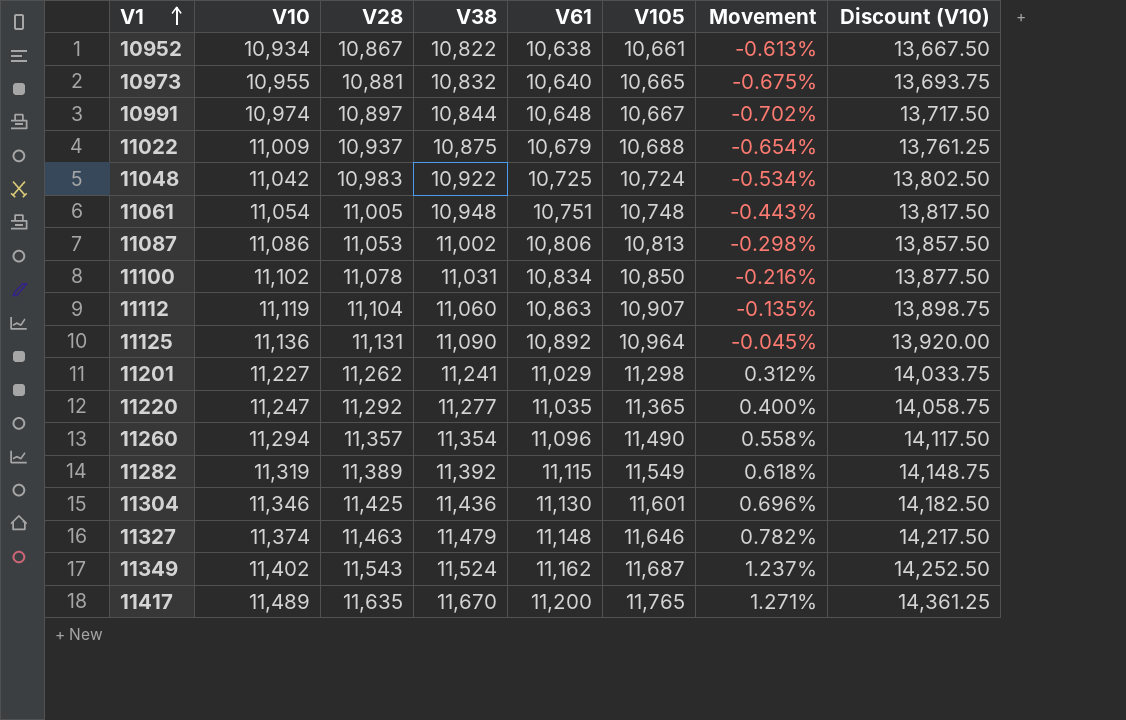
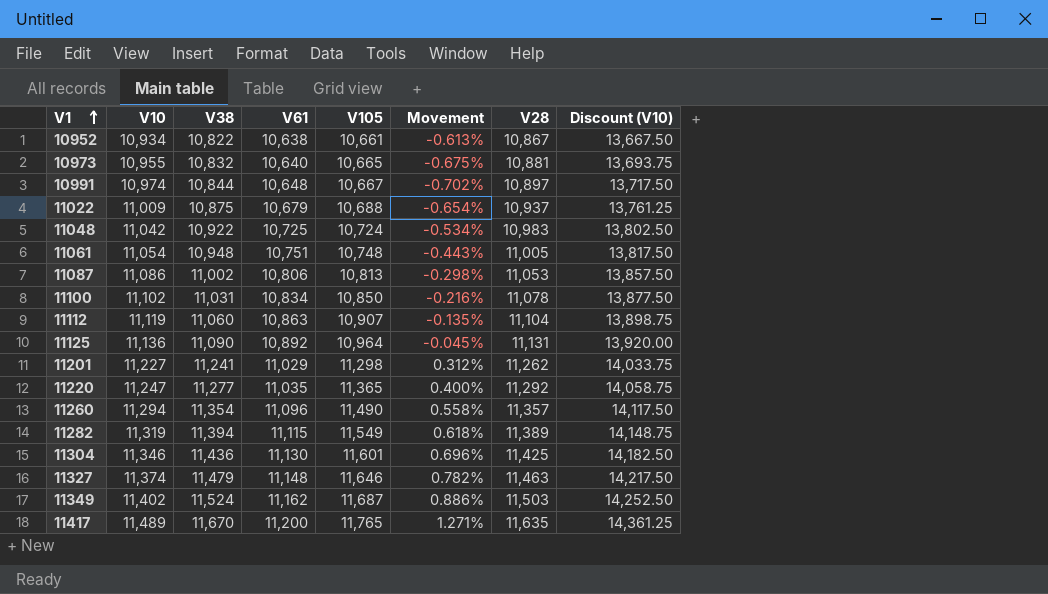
column V28 | position: 3 -> 7
11282 | V38: 11,392 -> 11,394
11349 | Movement: 1.237% -> 0.886%
11349 | V28: 11,543 -> 11,503

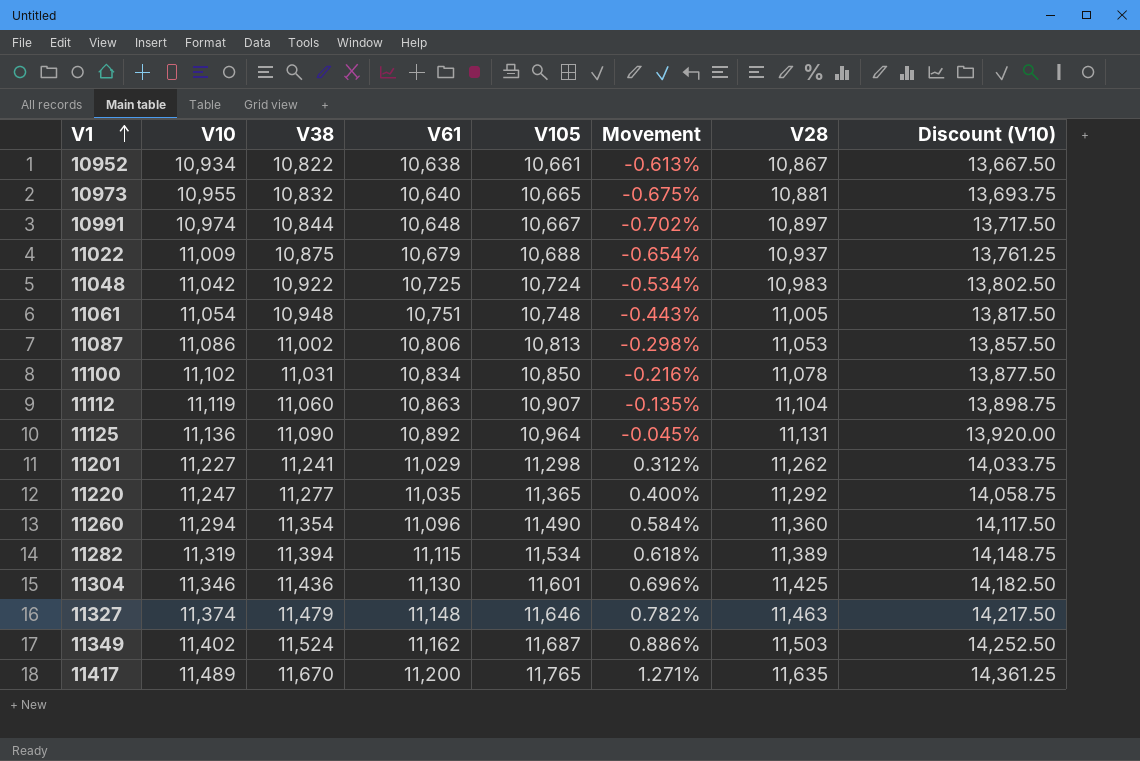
11260 | Movement: 0.558% -> 0.584%
11260 | V28: 11,357 -> 11,360
11282 | V105: 11,549 -> 11,534

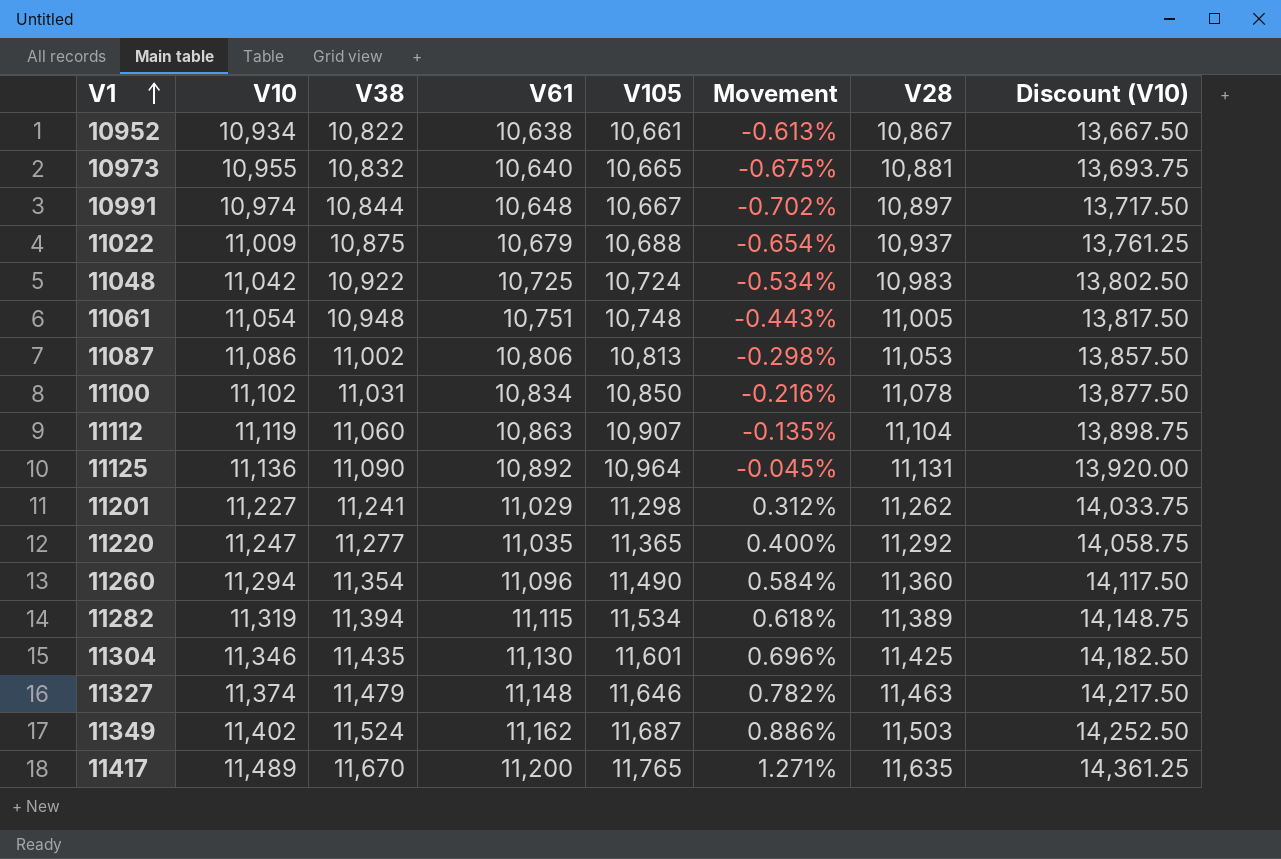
11304 | V38: 11,436 -> 11,435

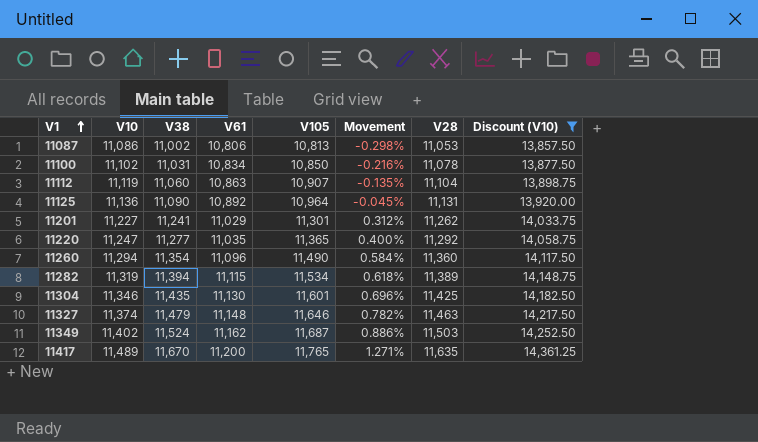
filter: none -> Discount (V10) >= 13,857.50
11201 | V105: 11,298 -> 11,301

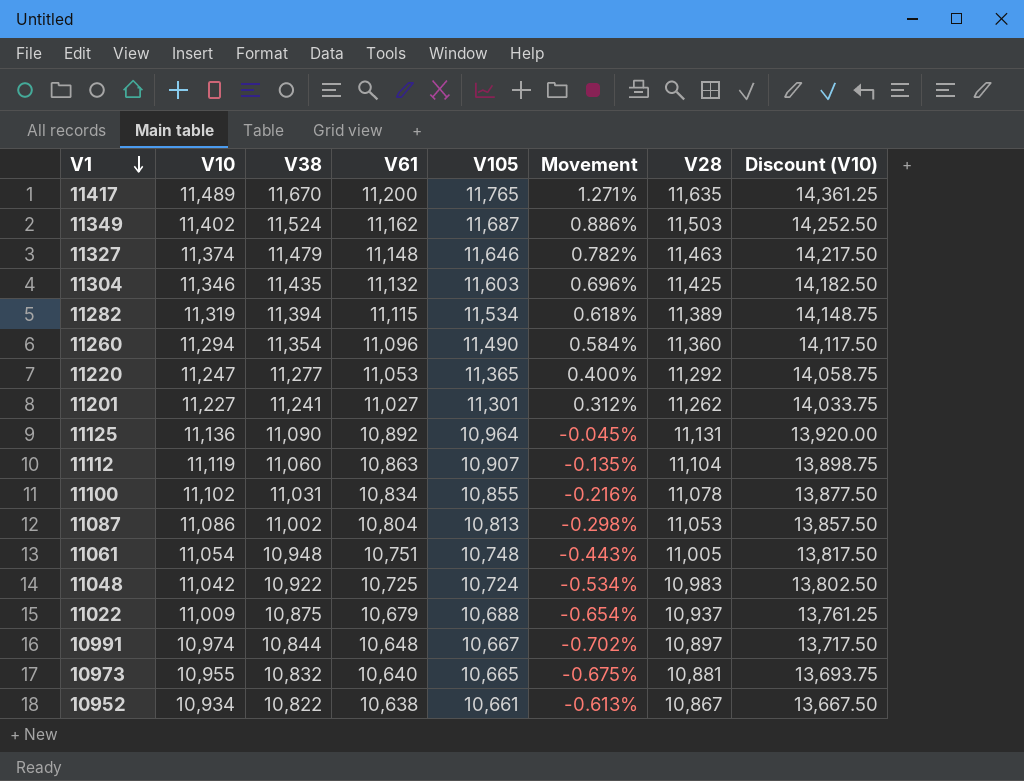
filter: Discount (V10) >= 13,857.50 -> none
row order: V1 ascending -> V1 descending
11304 | V61: 11,130 -> 11,132
11304 | V105: 11,601 -> 11,603
11220 | V61: 11,035 -> 11,053
11201 | V61: 11,029 -> 11,027
11100 | V105: 10,850 -> 10,855
11087 | V61: 10,806 -> 10,804

